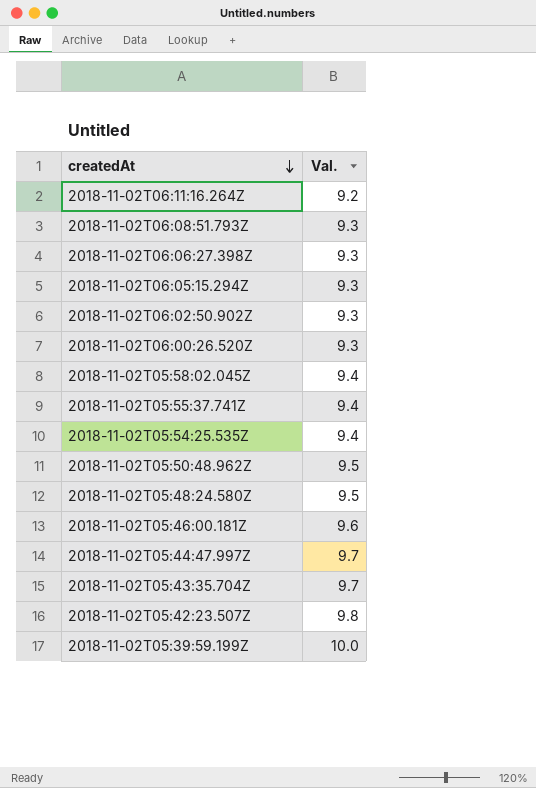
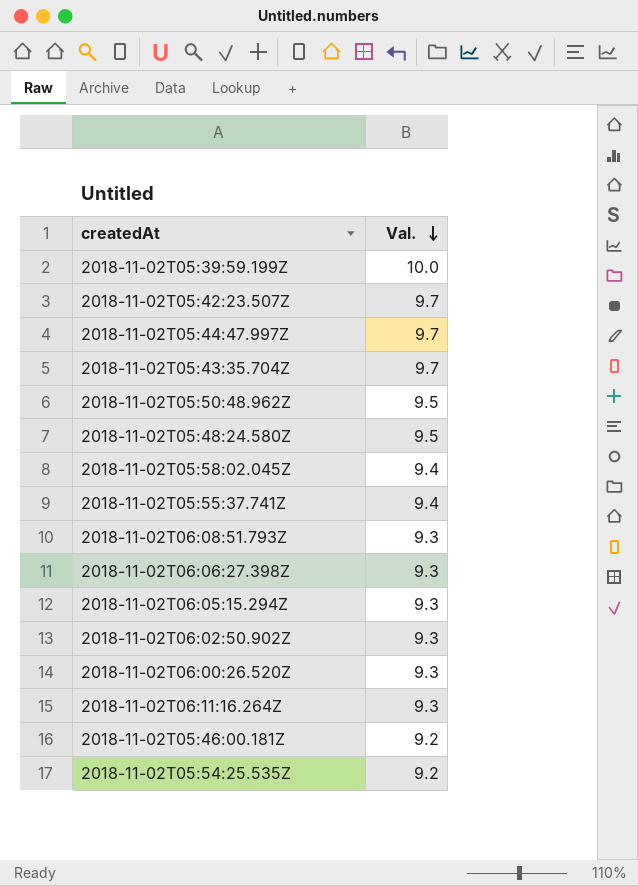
row order: createdAt descending -> Val. descending
2018-11-02T05:42:23.507Z | Val.: 9.8 -> 9.7
2018-11-02T06:11:16.264Z | Val.: 9.2 -> 9.3
2018-11-02T05:46:00.181Z | Val.: 9.6 -> 9.2
2018-11-02T05:54:25.535Z | Val.: 9.4 -> 9.2

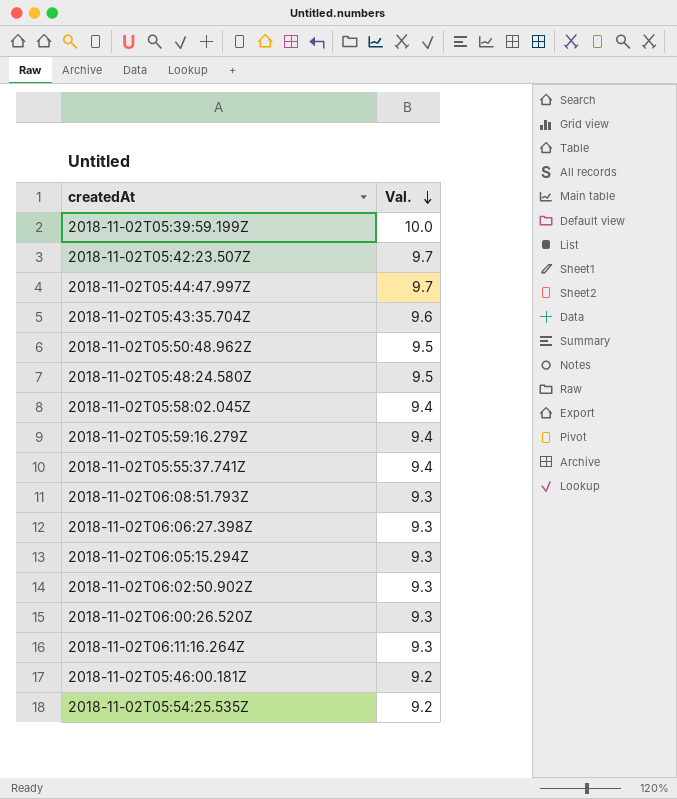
2018-11-02T05:43:35.704Z | Val.: 9.7 -> 9.6
row 2018-11-02T05:59:16.279Z: none -> 9.4

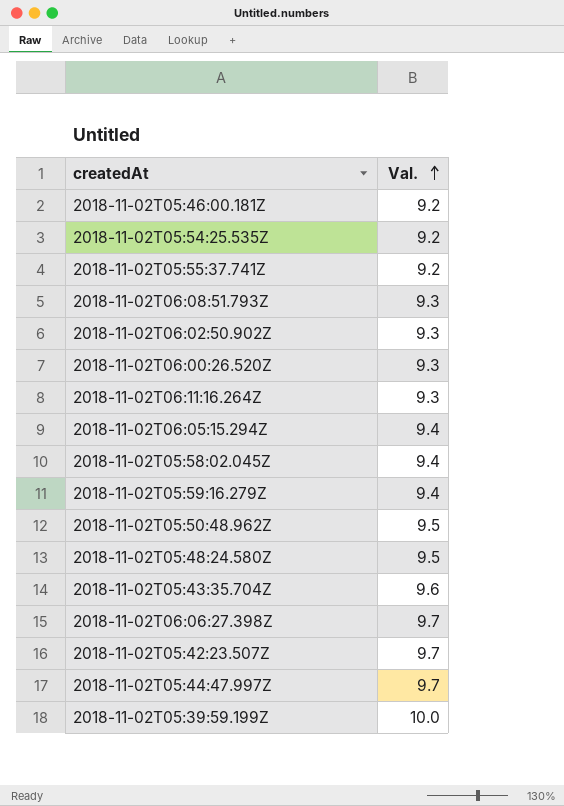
row order: Val. descending -> Val. ascending
2018-11-02T05:55:37.741Z | Val.: 9.4 -> 9.2
2018-11-02T06:05:15.294Z | Val.: 9.3 -> 9.4
2018-11-02T06:06:27.398Z | Val.: 9.3 -> 9.7

